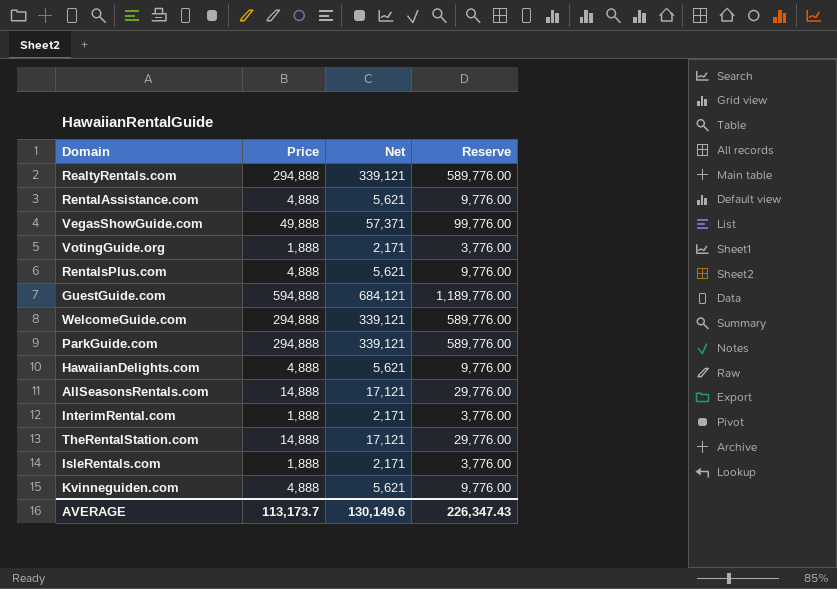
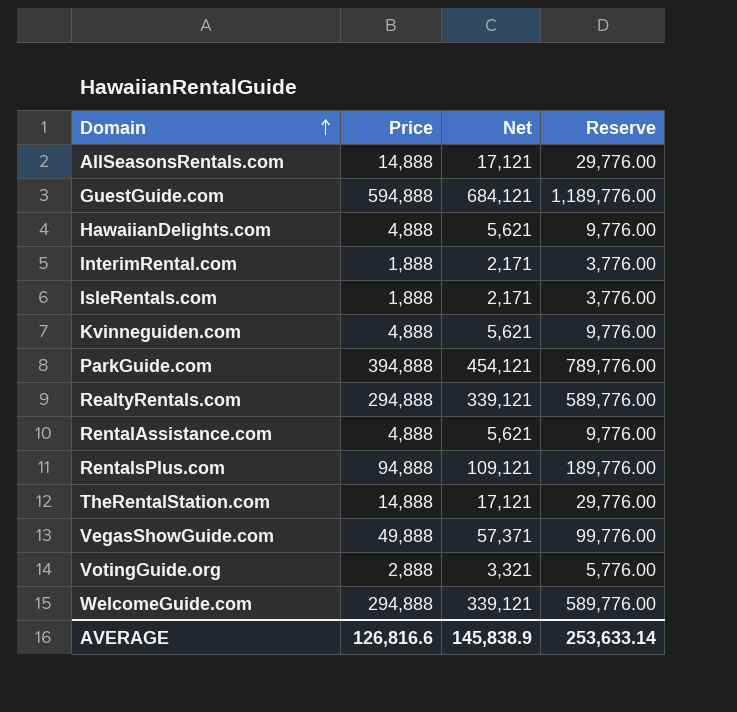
row order: none -> Domain ascending
ParkGuide.com | Price: 294,888 -> 394,888
ParkGuide.com | Net: 339,121 -> 454,121
ParkGuide.com | Reserve: 589,776.00 -> 789,776.00
RentalsPlus.com | Price: 4,888 -> 94,888
RentalsPlus.com | Net: 5,621 -> 109,121
RentalsPlus.com | Reserve: 9,776.00 -> 189,776.00
VotingGuide.org | Price: 1,888 -> 2,888
VotingGuide.org | Net: 2,171 -> 3,321
VotingGuide.org | Reserve: 3,776.00 -> 5,776.00
AVERAGE | Price: 113,173.7 -> 126,816.6
AVERAGE | Net: 130,149.6 -> 145,838.9
AVERAGE | Reserve: 226,347.43 -> 253,633.14

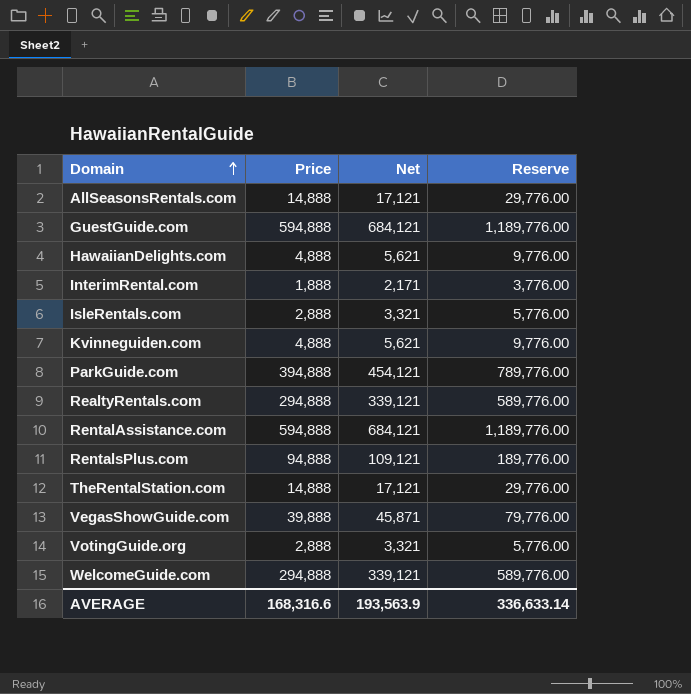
IsleRentals.com | Price: 1,888 -> 2,888
IsleRentals.com | Net: 2,171 -> 3,321
IsleRentals.com | Reserve: 3,776.00 -> 5,776.00
RentalAssistance.com | Price: 4,888 -> 594,888
RentalAssistance.com | Net: 5,621 -> 684,121
RentalAssistance.com | Reserve: 9,776.00 -> 1,189,776.00
VegasShowGuide.com | Price: 49,888 -> 39,888
VegasShowGuide.com | Net: 57,371 -> 45,871
VegasShowGuide.com | Reserve: 99,776.00 -> 79,776.00
AVERAGE | Price: 126,816.6 -> 168,316.6
AVERAGE | Net: 145,838.9 -> 193,563.9
AVERAGE | Reserve: 253,633.14 -> 336,633.14

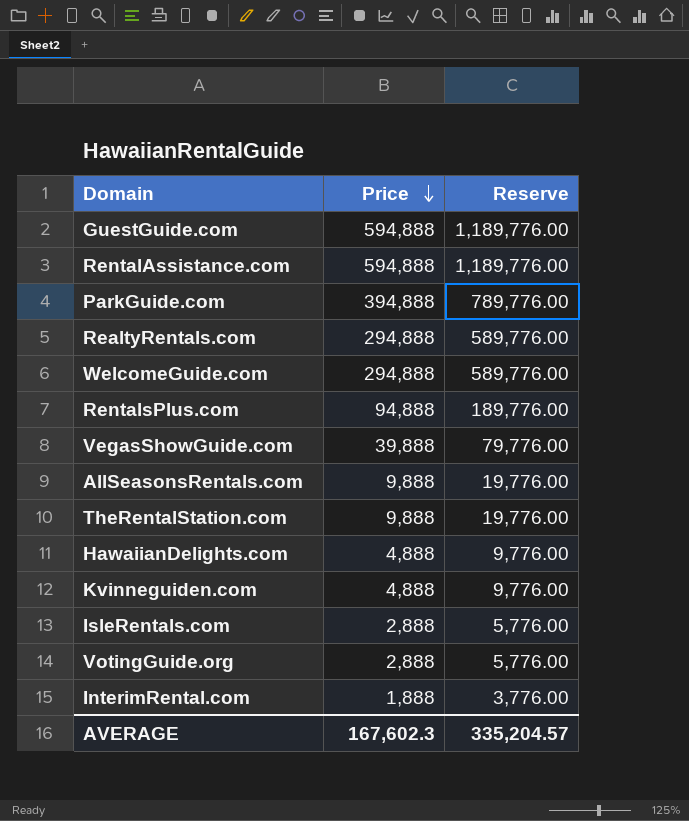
row order: Domain ascending -> Price descending
column Net | formula: [Price] * 1.15 -> none
AllSeasonsRentals.com | Price: 14,888 -> 9,888
AllSeasonsRentals.com | Reserve: 29,776.00 -> 19,776.00
TheRentalStation.com | Price: 14,888 -> 9,888
TheRentalStation.com | Reserve: 29,776.00 -> 19,776.00
AVERAGE | Price: 168,316.6 -> 167,602.3
AVERAGE | Reserve: 336,633.14 -> 335,204.57

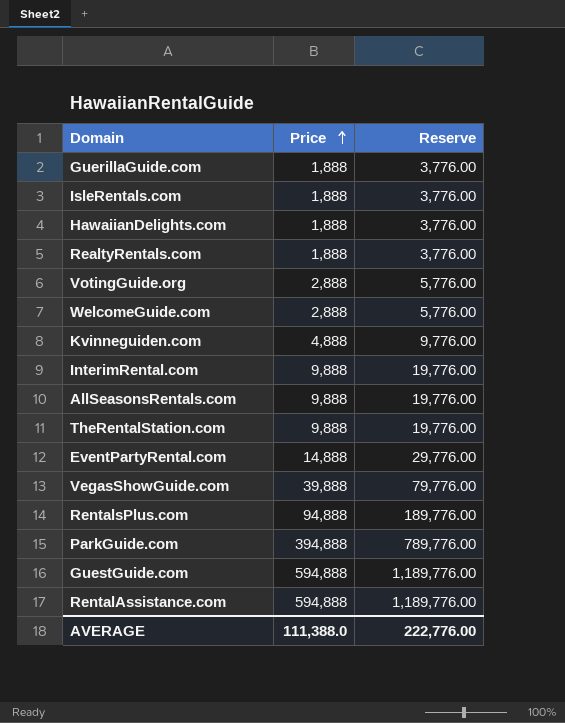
row order: Price descending -> Price ascending
row GuerillaGuide.com: none -> 1,888 | 3,776.00
IsleRentals.com | Price: 2,888 -> 1,888
IsleRentals.com | Reserve: 5,776.00 -> 3,776.00
HawaiianDelights.com | Price: 4,888 -> 1,888
HawaiianDelights.com | Reserve: 9,776.00 -> 3,776.00
RealtyRentals.com | Price: 294,888 -> 1,888
RealtyRentals.com | Reserve: 589,776.00 -> 3,776.00
WelcomeGuide.com | Price: 294,888 -> 2,888
WelcomeGuide.com | Reserve: 589,776.00 -> 5,776.00
InterimRental.com | Price: 1,888 -> 9,888
InterimRental.com | Reserve: 3,776.00 -> 19,776.00
row EventPartyRental.com: none -> 14,888 | 29,776.00
AVERAGE | Price: 167,602.3 -> 111,388.0
AVERAGE | Reserve: 335,204.57 -> 222,776.00

